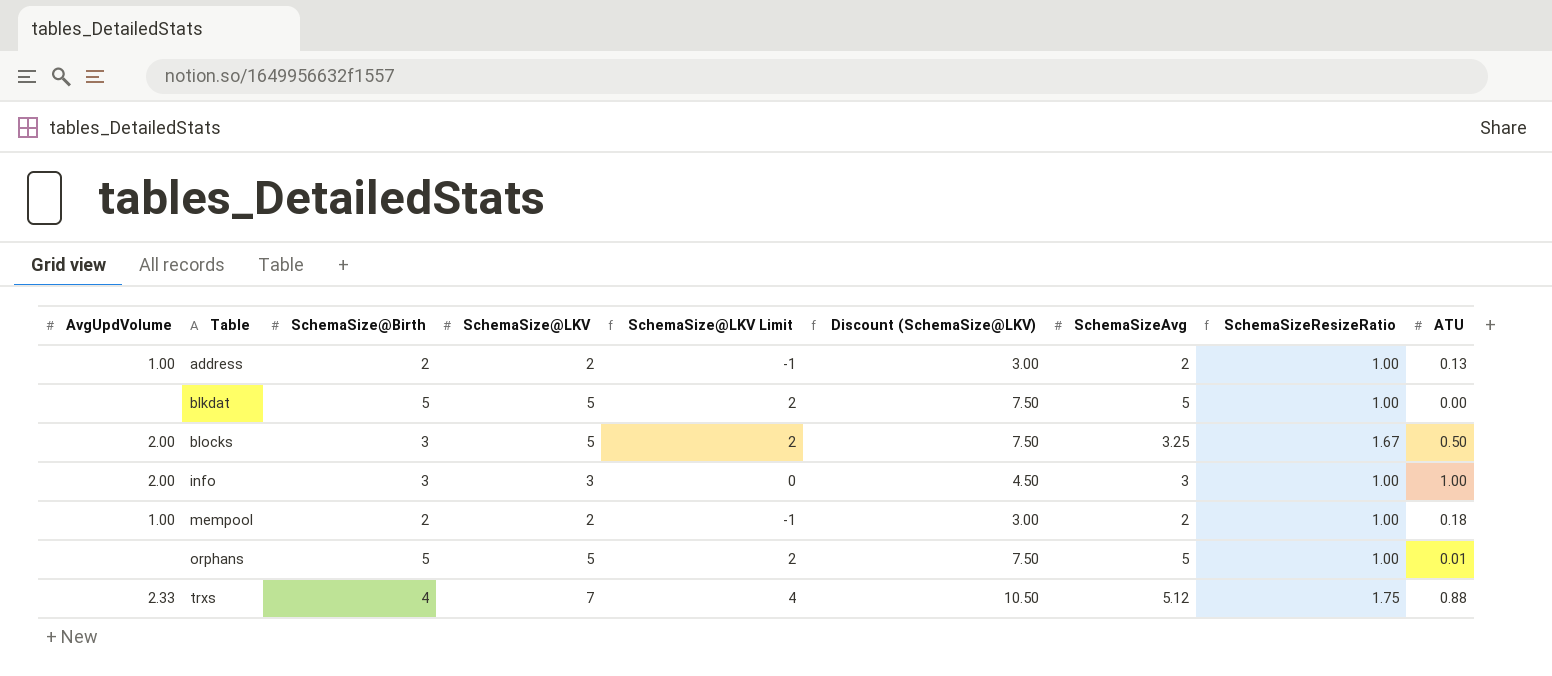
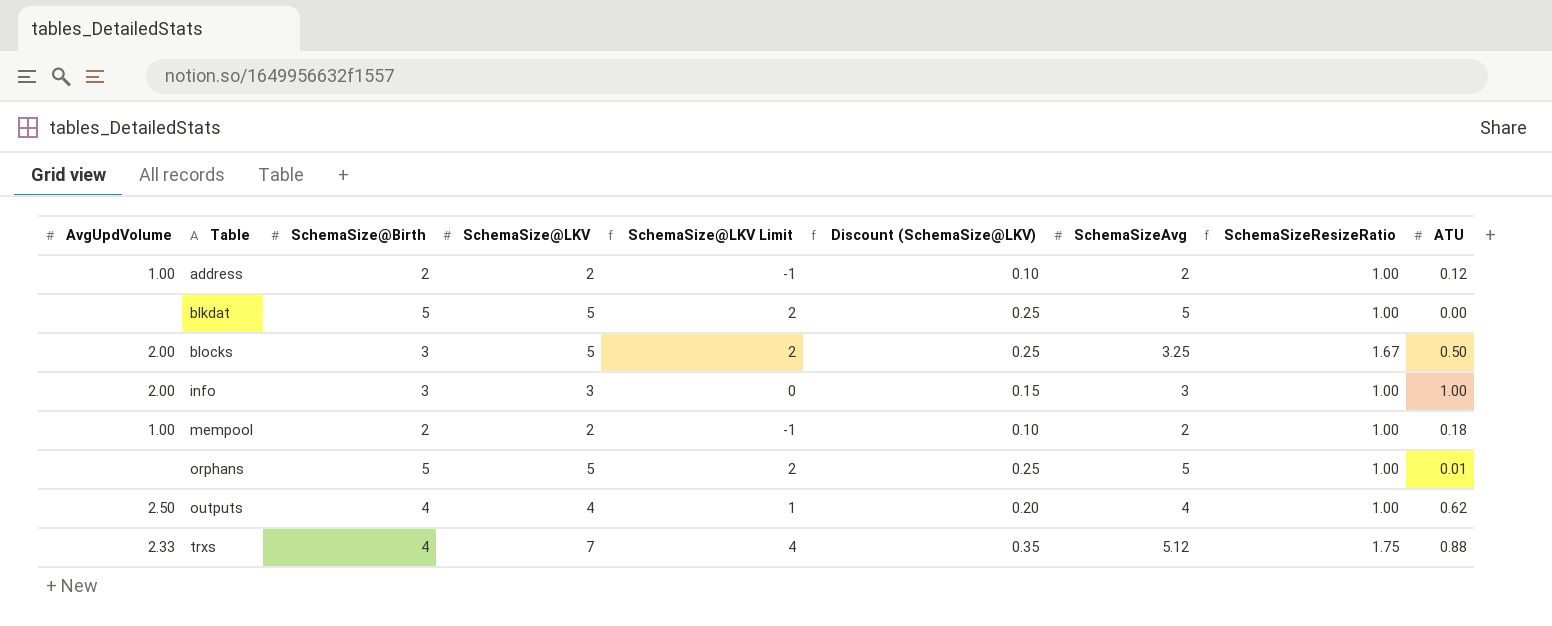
column Discount (SchemaSize@LKV) | formula: [SchemaSize@LKV] * 1.5 -> [SchemaSize@LKV] * 0.05
address | ATU: 0.13 -> 0.12
row outputs: none -> 2.50 | 4 | 4 | 1 | 0.20 | 4 | 1.00 | 0.62

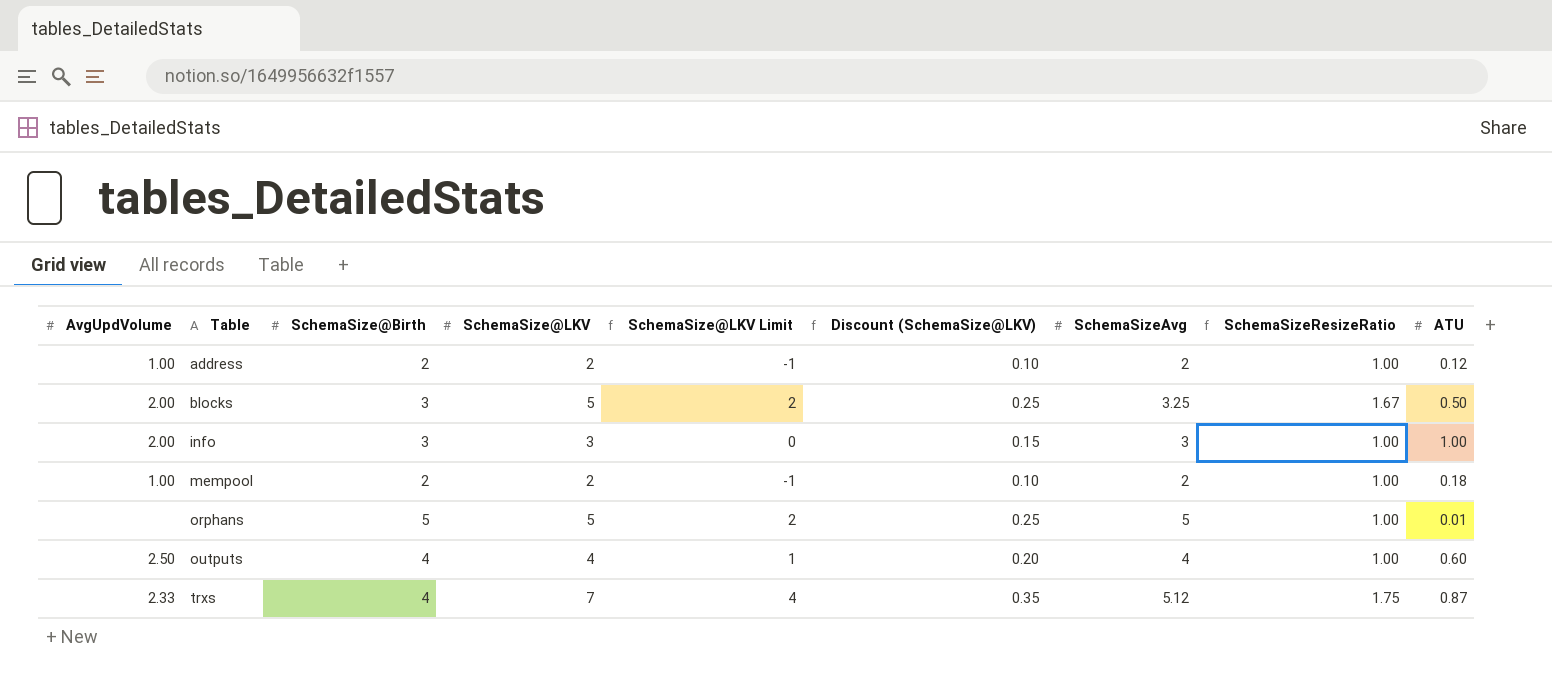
row blkdat: none | 5 | 5 | 2 | 0.25 | 5 | 1.00 | 0.00 -> none
outputs | ATU: 0.62 -> 0.60
trxs | ATU: 0.88 -> 0.87

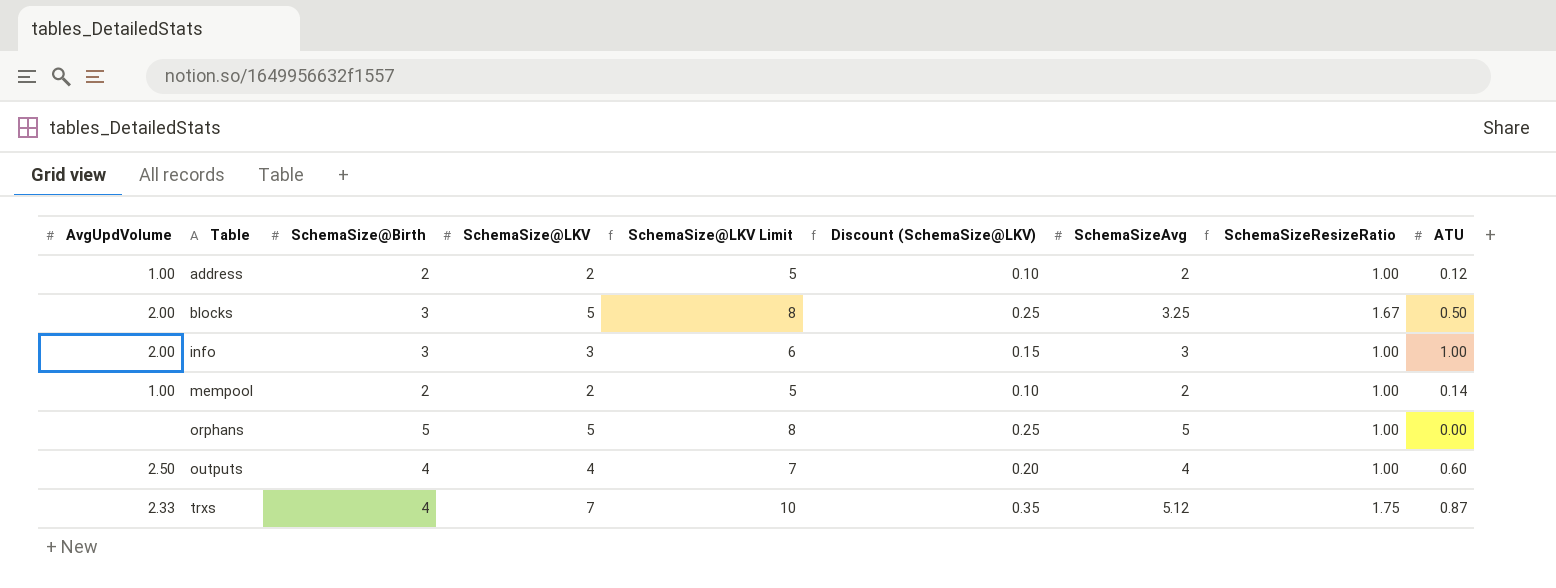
column SchemaSize@LKV Limit | formula: [SchemaSize@LKV] - 3 -> [SchemaSize@LKV] + 3
mempool | ATU: 0.18 -> 0.14
orphans | ATU: 0.01 -> 0.00

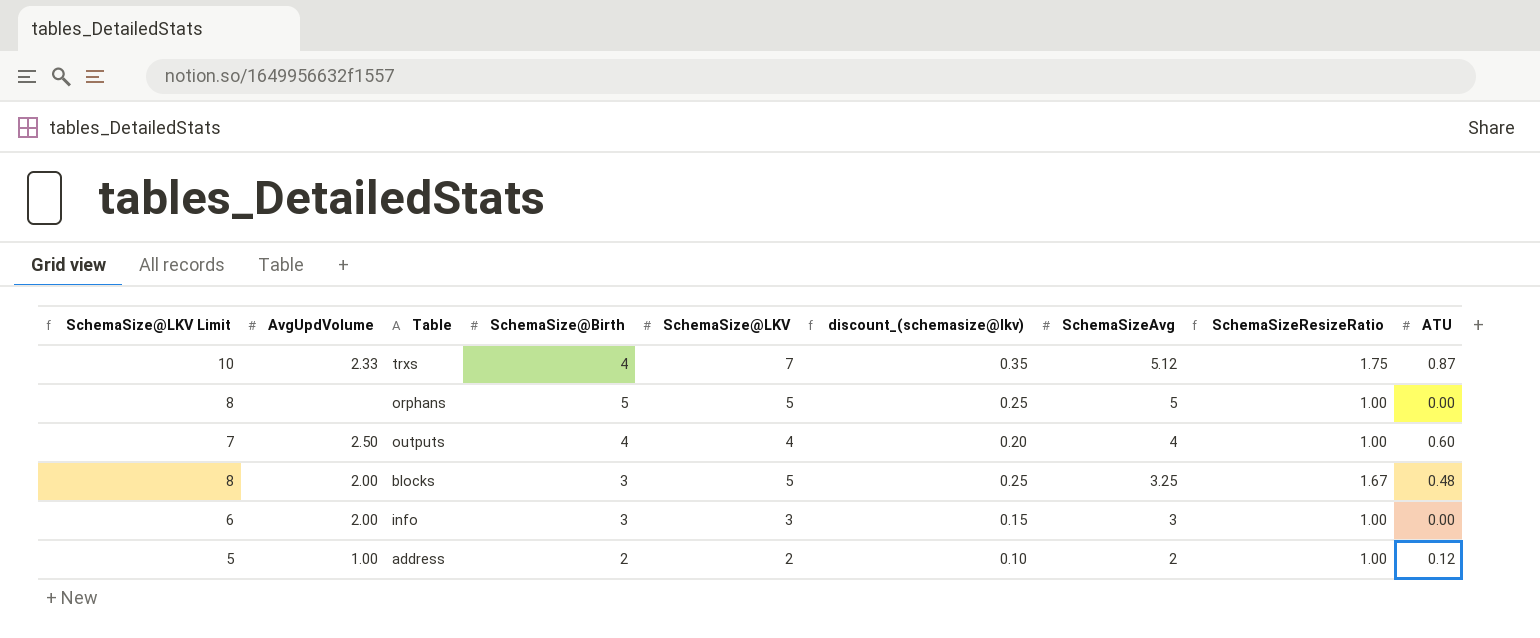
row order: Table ascending -> SchemaSizeAvg descending
column SchemaSize@LKV Limit | position: 5 -> 1
column name: Discount (SchemaSize@LKV) -> discount_(schemasize@lkv)
row mempool: 1.00 | 2 | 2 | 5 | 0.10 | 2 | 1.00 | 0.14 -> none
blocks | ATU: 0.50 -> 0.48
info | ATU: 1.00 -> 0.00

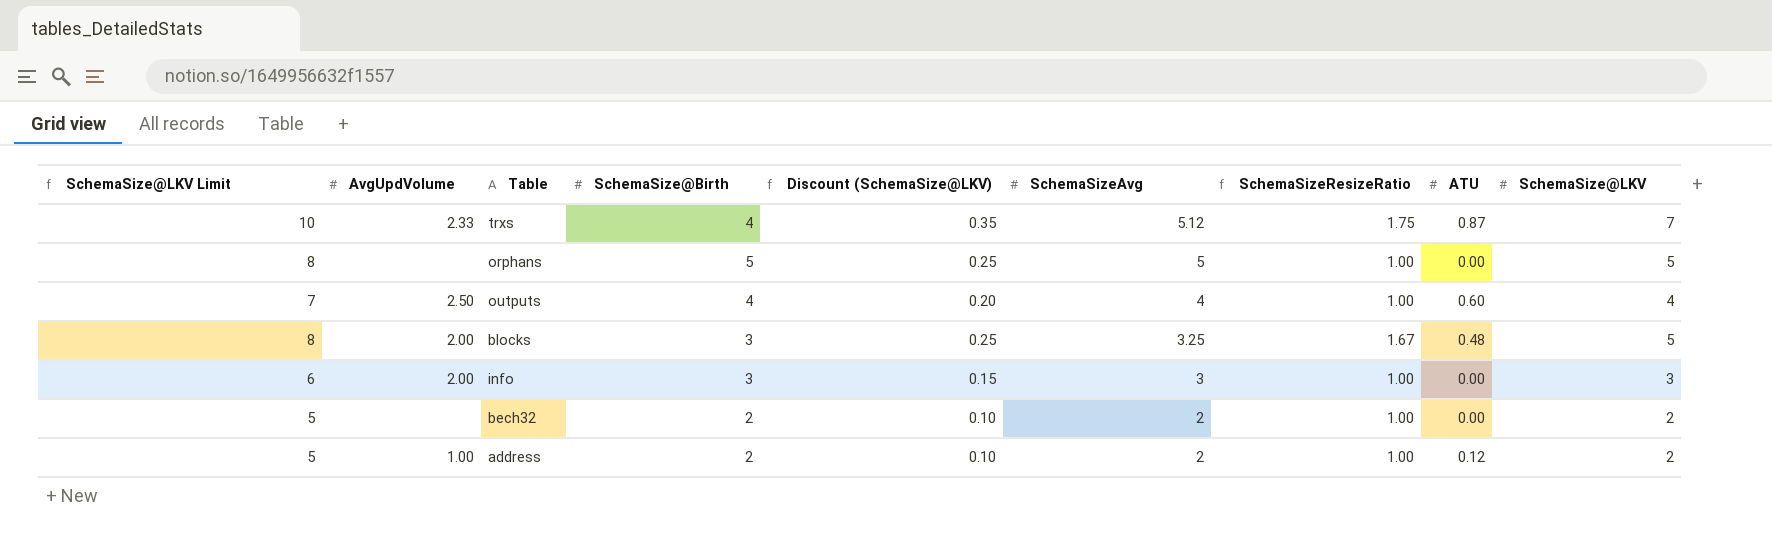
column name: discount_(schemasize@lkv) -> Discount (SchemaSize@LKV)
column SchemaSize@LKV | position: 5 -> 9
row bech32: none -> 5 | none | 2 | 0.10 | 2 | 1.00 | 0.00 | 2

